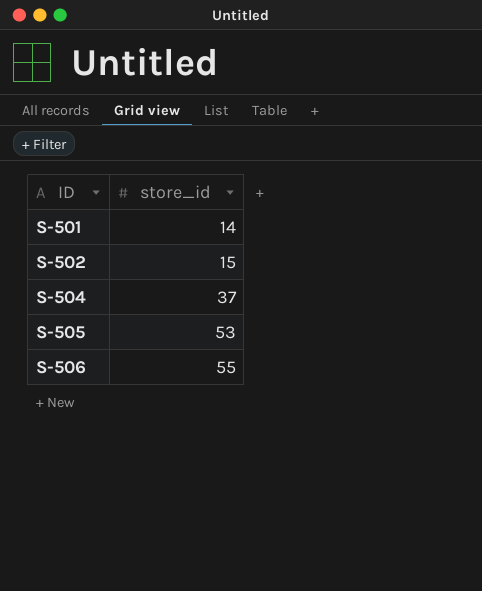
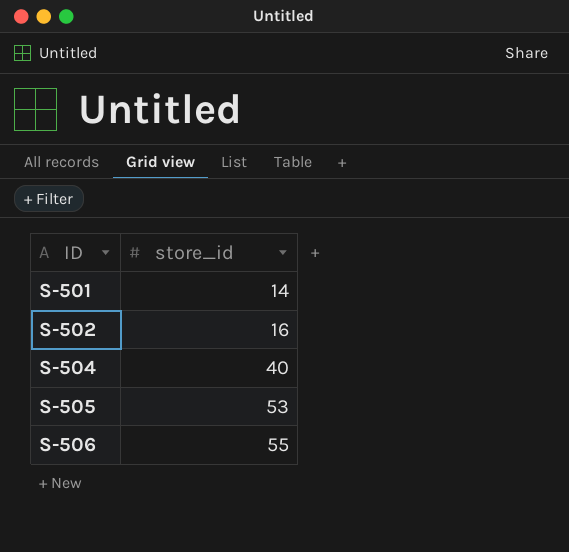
S-502 | store_id: 15 -> 16
S-504 | store_id: 37 -> 40

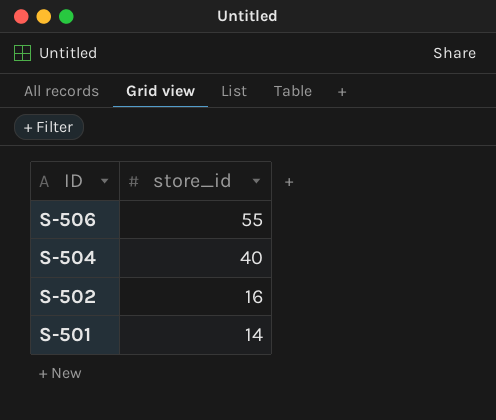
row order: ID ascending -> ID descending
row S-505: 53 -> none

